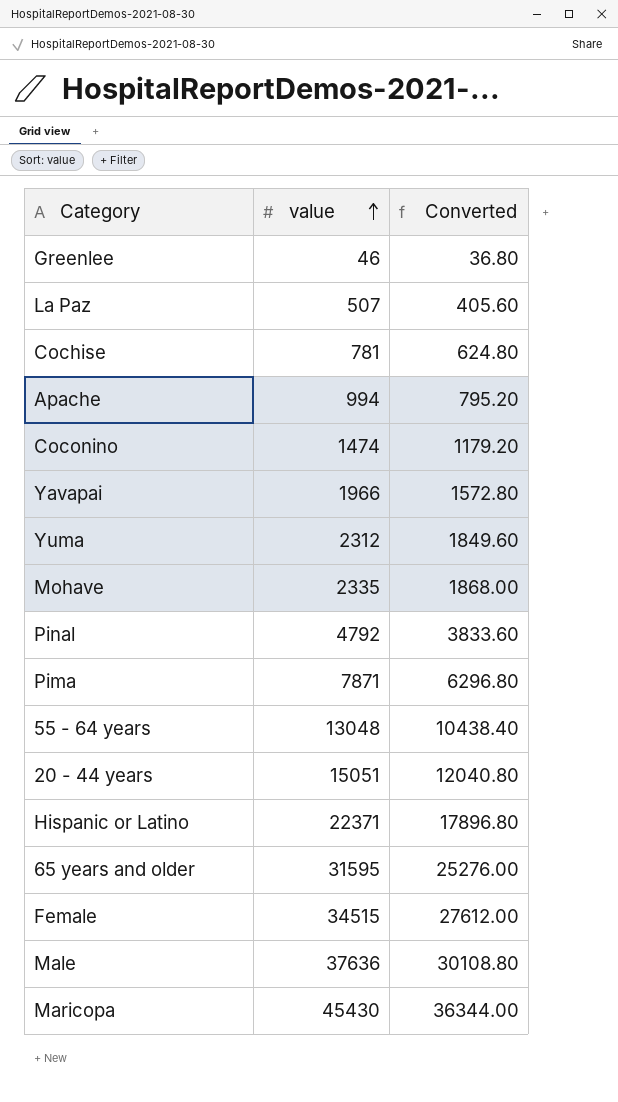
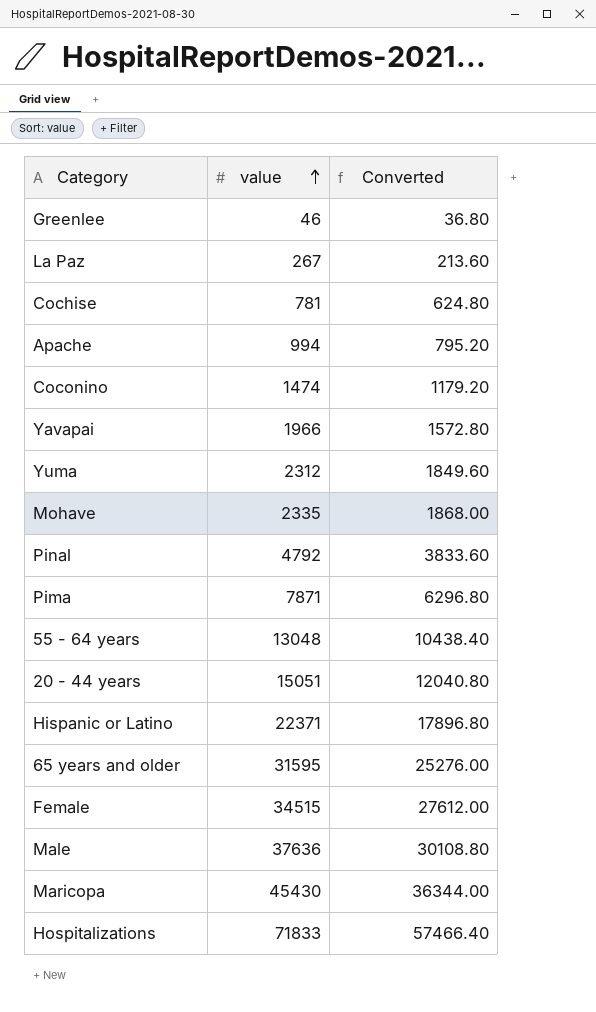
La Paz | value: 507 -> 267
La Paz | Converted: 405.60 -> 213.60
row Hospitalizations: none -> 71833 | 57466.40

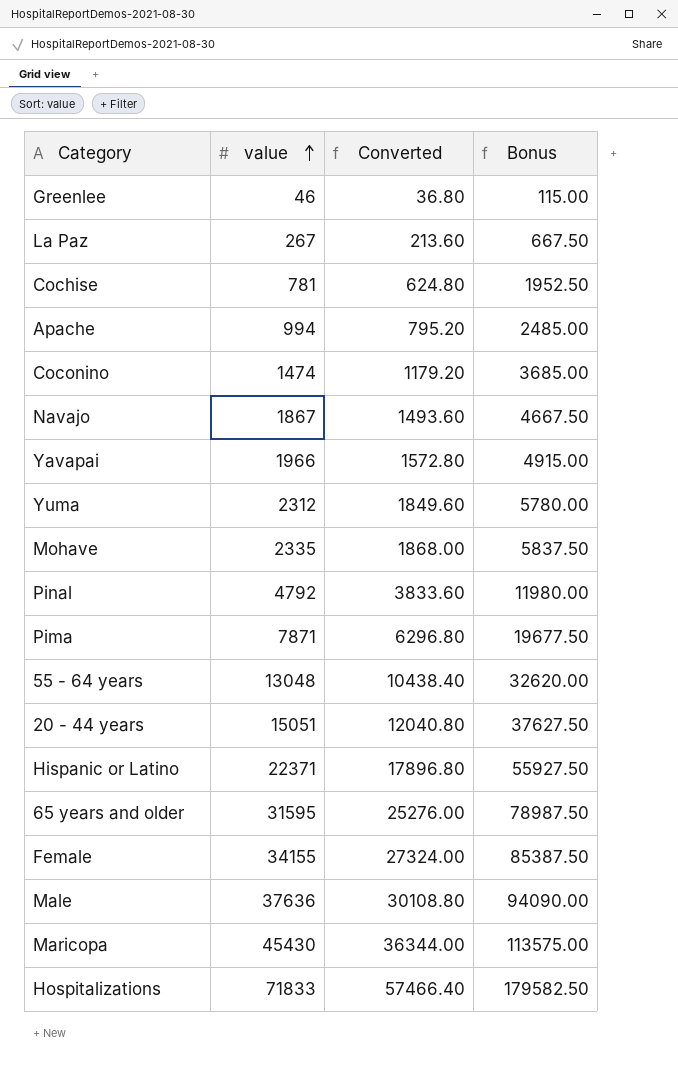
column Bonus | formula: none -> [value] * 2.5
row Navajo: none -> 1867 | 1493.60 | 4667.50
Female | value: 34515 -> 34155
Female | Converted: 27612.00 -> 27324.00

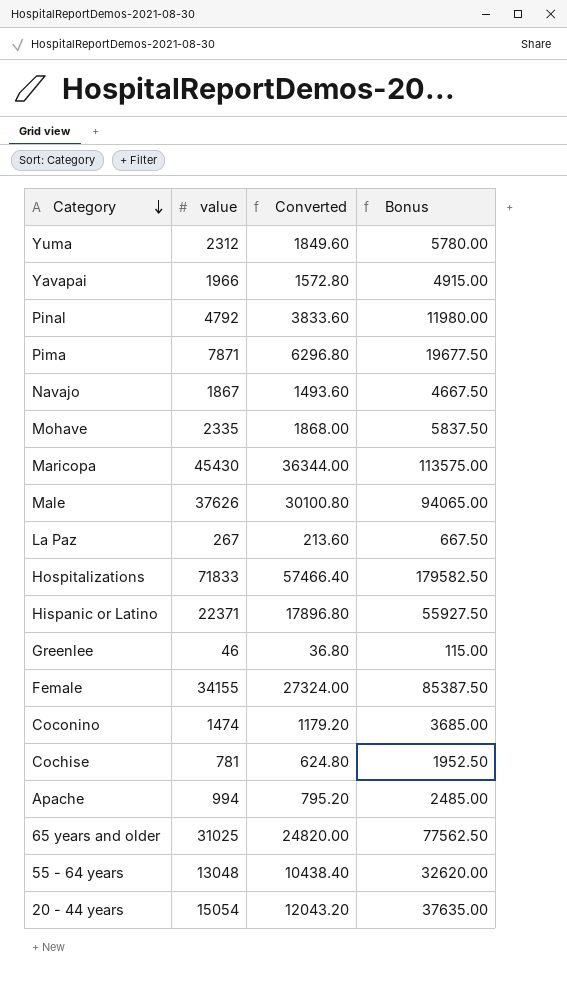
row order: value ascending -> Category descending
Male | value: 37636 -> 37626
Male | Converted: 30108.80 -> 30100.80
Male | Bonus: 94090.00 -> 94065.00
65 years and older | value: 31595 -> 31025
65 years and older | Converted: 25276.00 -> 24820.00
65 years and older | Bonus: 78987.50 -> 77562.50
20 - 44 years | value: 15051 -> 15054
20 - 44 years | Converted: 12040.80 -> 12043.20
20 - 44 years | Bonus: 37627.50 -> 37635.00

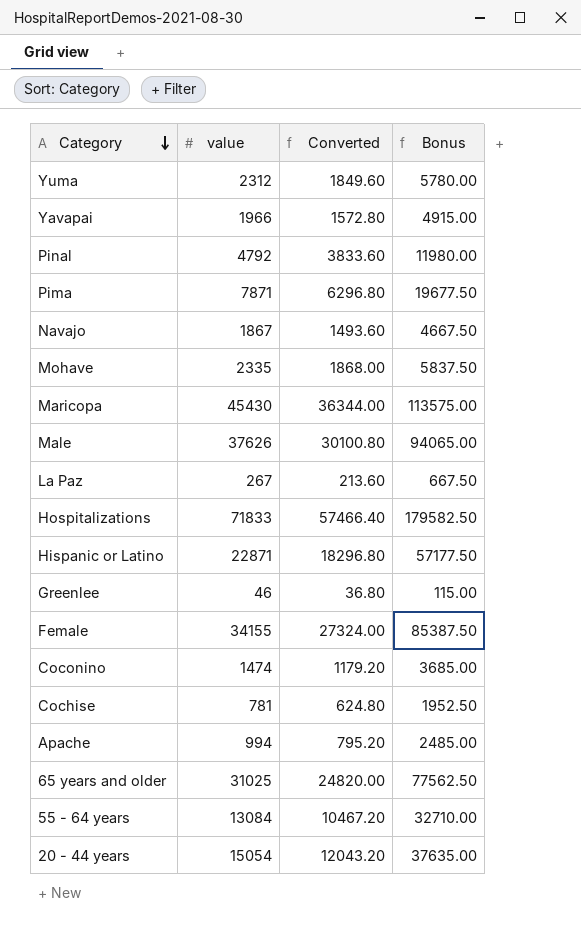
Hispanic or Latino | value: 22371 -> 22871
Hispanic or Latino | Converted: 17896.80 -> 18296.80
Hispanic or Latino | Bonus: 55927.50 -> 57177.50
55 - 64 years | value: 13048 -> 13084
55 - 64 years | Converted: 10438.40 -> 10467.20
55 - 64 years | Bonus: 32620.00 -> 32710.00

